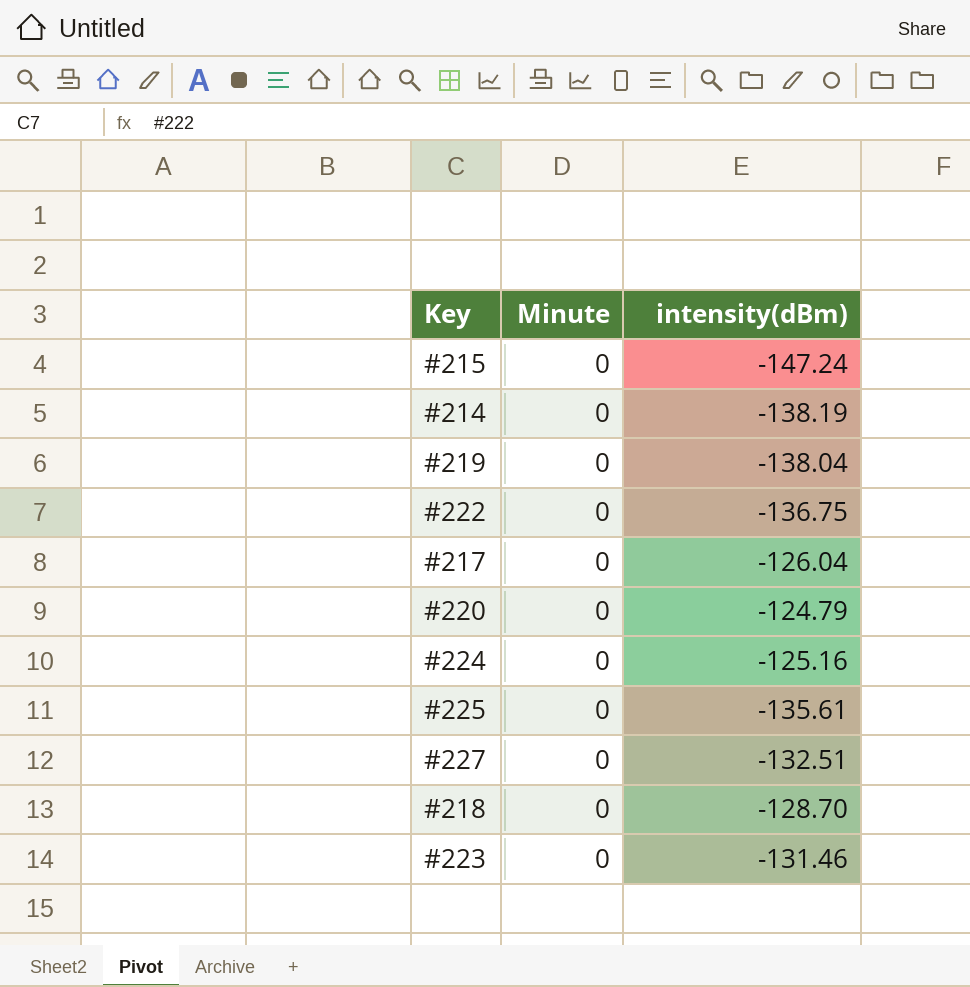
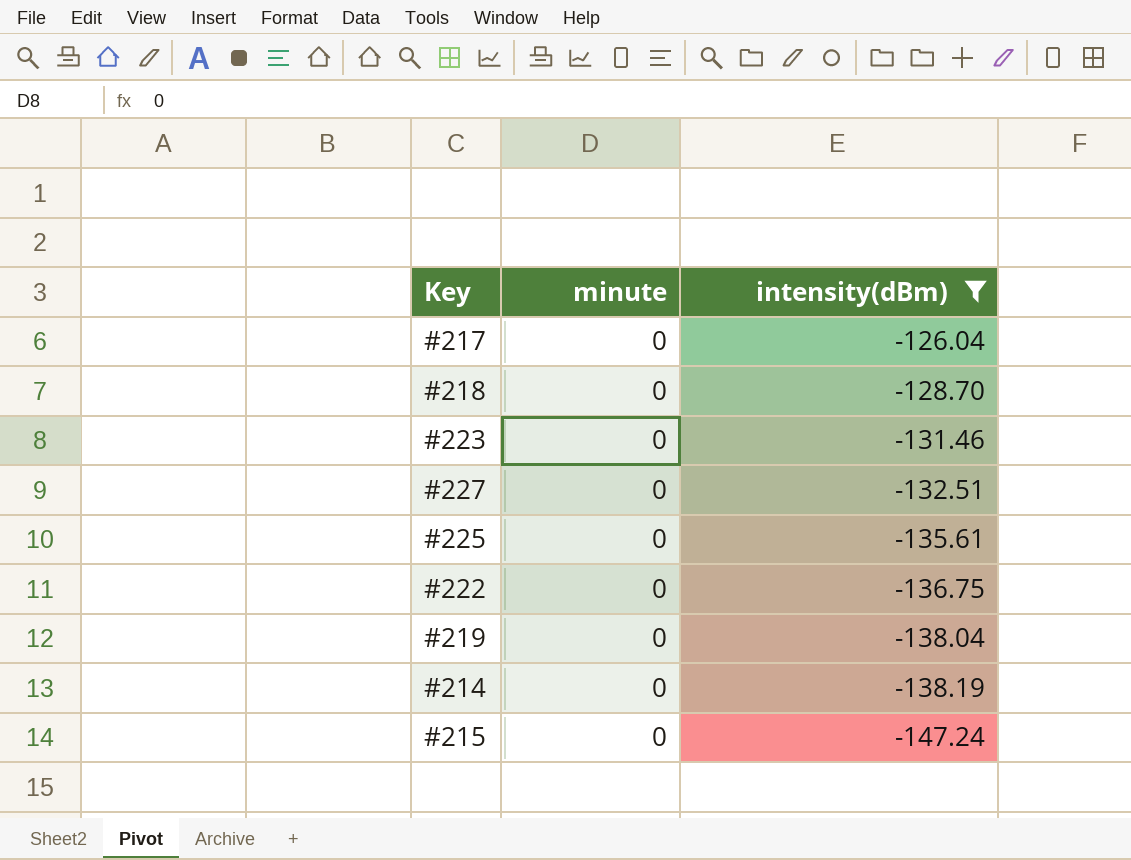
filter: none -> intensity(dBm) <= -126.04
row order: none -> intensity(dBm) descending
column name: Minute -> minute

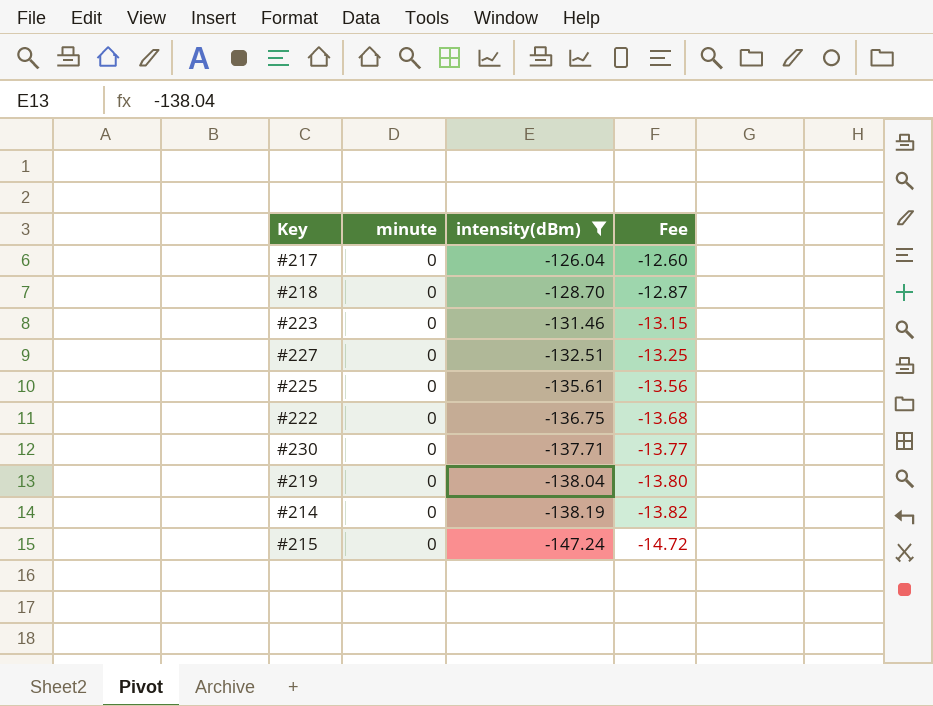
column Fee | formula: none -> [intensity(dBm)] * 0.1
row #230: none -> 0 | -137.71 | -13.77

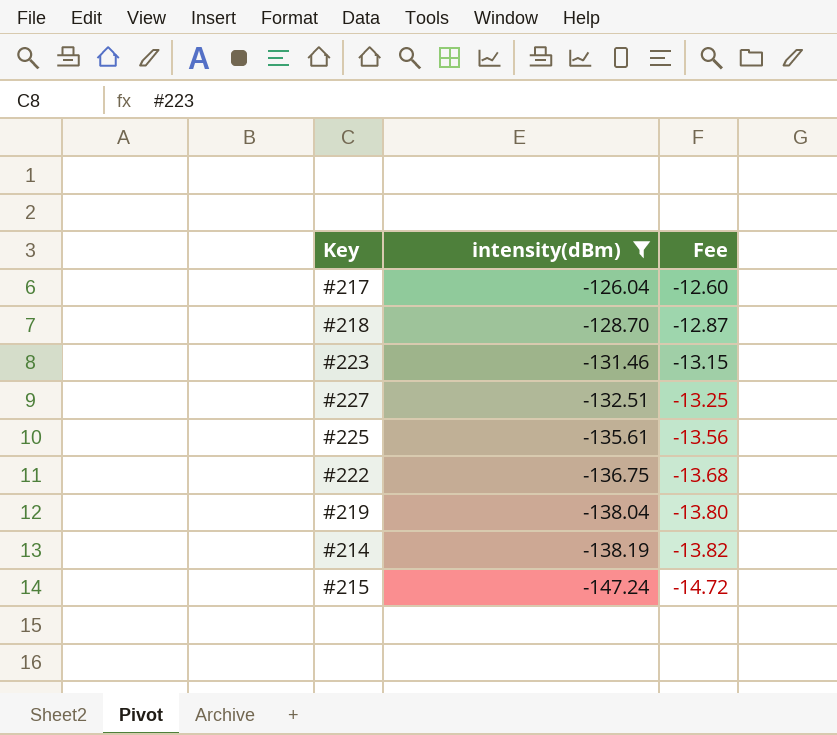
column minute | position: 2 -> none
row #230: 0 | -137.71 | -13.77 -> none

